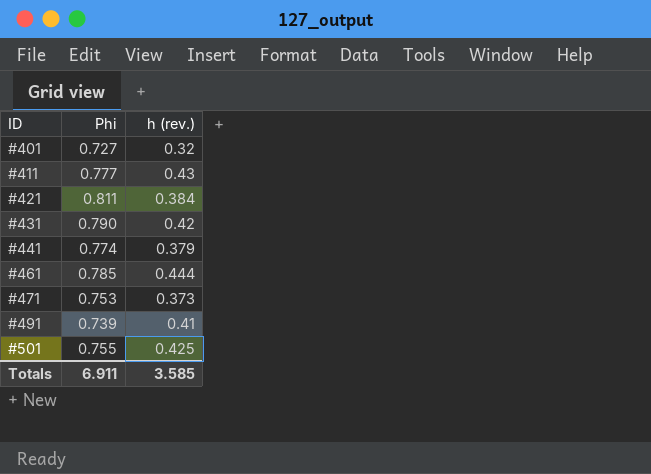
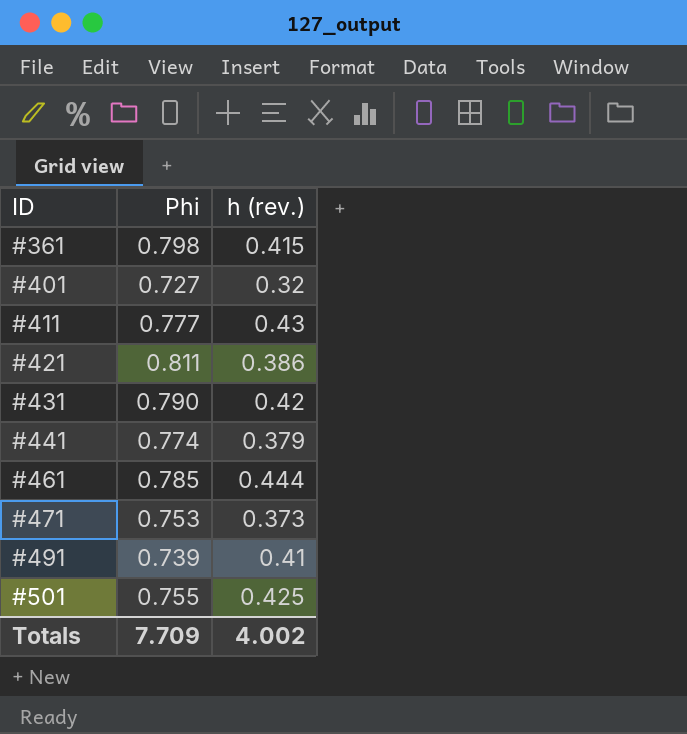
row #361: none -> 0.798 | 0.415
#421 | h (rev.): 0.384 -> 0.386
Totals | Phi: 6.911 -> 7.709
Totals | h (rev.): 3.585 -> 4.002

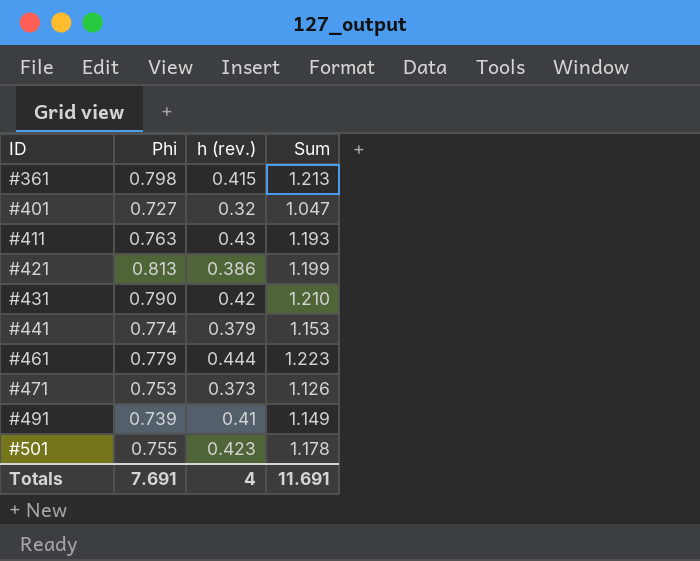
column Sum | formula: none -> [Phi] + [h (rev.)]
#411 | Phi: 0.777 -> 0.763
#421 | Phi: 0.811 -> 0.813
#461 | Phi: 0.785 -> 0.779
#501 | h (rev.): 0.425 -> 0.423
Totals | Phi: 7.709 -> 7.691
Totals | h (rev.): 4.002 -> 4

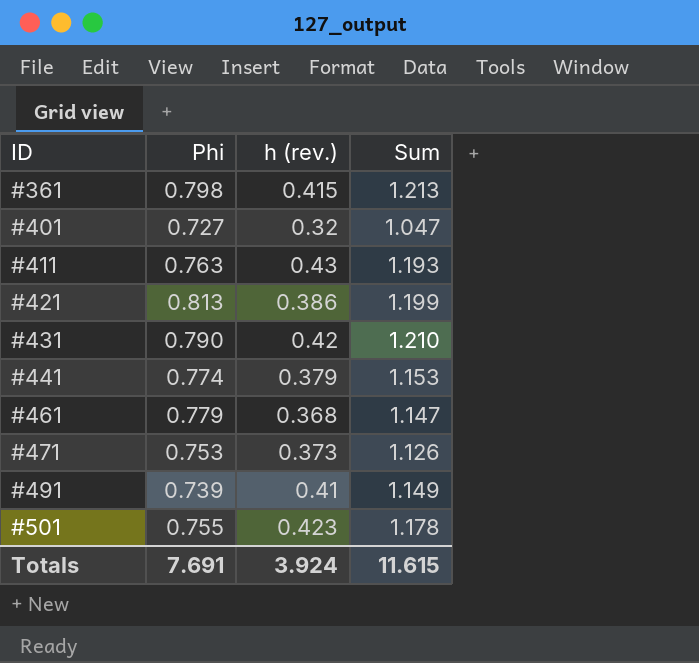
#461 | h (rev.): 0.444 -> 0.368
#461 | Sum: 1.223 -> 1.147
Totals | h (rev.): 4 -> 3.924
Totals | Sum: 11.691 -> 11.615

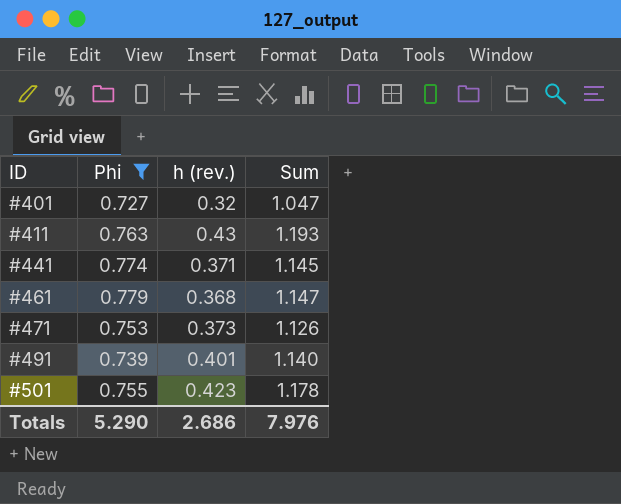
filter: none -> Phi <= 0.779
#441 | h (rev.): 0.379 -> 0.371
#441 | Sum: 1.153 -> 1.145
#491 | h (rev.): 0.41 -> 0.401
#491 | Sum: 1.149 -> 1.140
Totals | Phi: 7.691 -> 5.290
Totals | h (rev.): 3.924 -> 2.686
Totals | Sum: 11.615 -> 7.976

